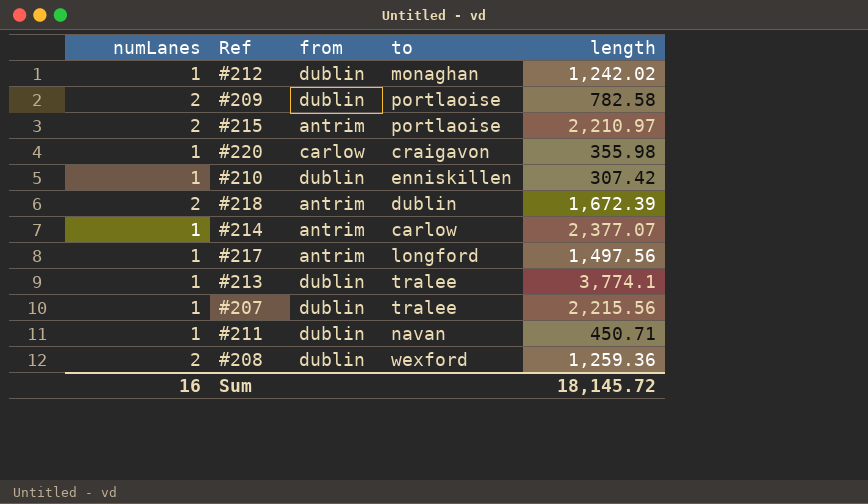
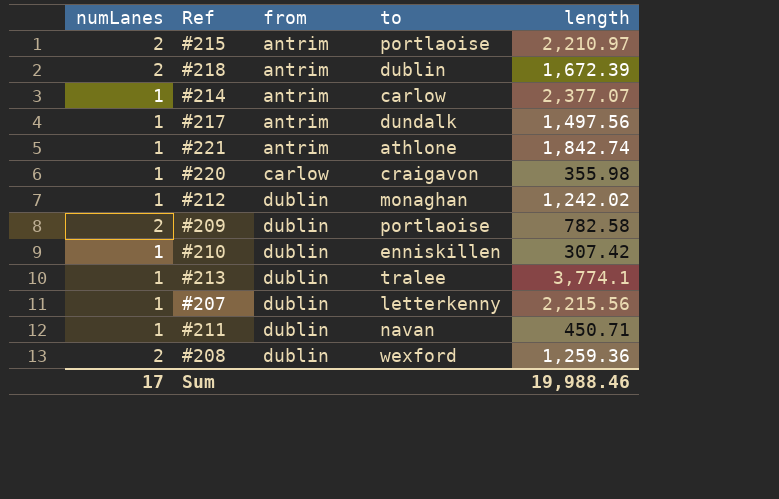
row order: none -> from ascending
#217 | to: longford -> dundalk
row #221: none -> 1 | antrim | athlone | 1,842.74
#207 | to: tralee -> letterkenny
Sum | numLanes: 16 -> 17
Sum | length: 18,145.72 -> 19,988.46

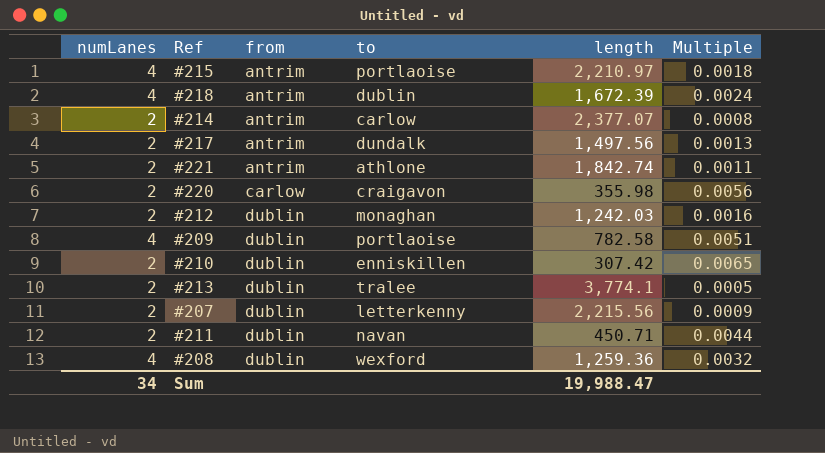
column Multiple | formula: none -> [numLanes] / [length]
#215 | numLanes: 2 -> 4
#218 | numLanes: 2 -> 4
#214 | numLanes: 1 -> 2
#217 | numLanes: 1 -> 2
#221 | numLanes: 1 -> 2
#220 | numLanes: 1 -> 2
#212 | numLanes: 1 -> 2
#212 | length: 1,242.02 -> 1,242.03
#209 | numLanes: 2 -> 4
#210 | numLanes: 1 -> 2
#213 | numLanes: 1 -> 2
#207 | numLanes: 1 -> 2
#211 | numLanes: 1 -> 2
#208 | numLanes: 2 -> 4
Sum | numLanes: 17 -> 34
Sum | length: 19,988.46 -> 19,988.47

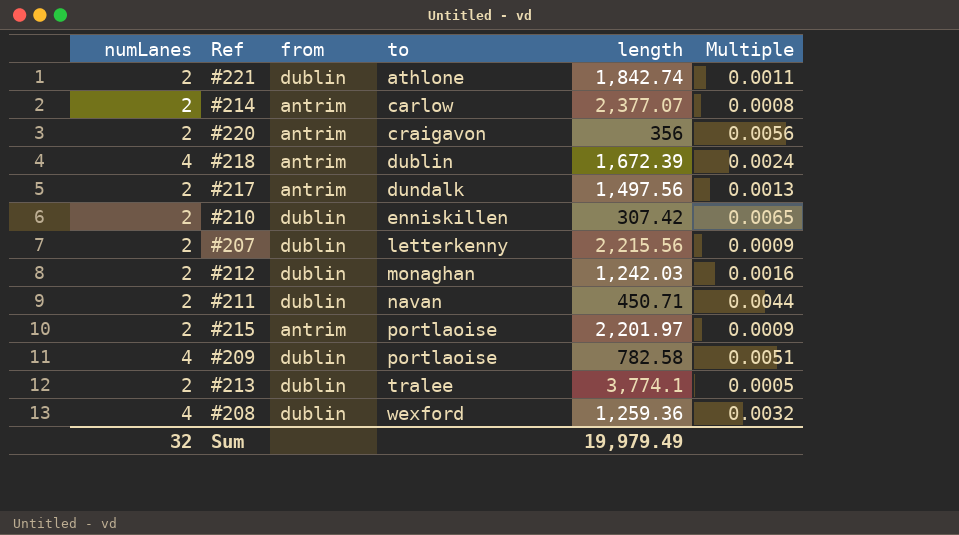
row order: from ascending -> to ascending
#221 | from: antrim -> dublin
#220 | from: carlow -> antrim
#220 | length: 355.98 -> 356
#215 | numLanes: 4 -> 2
#215 | length: 2,210.97 -> 2,201.97
#215 | Multiple: 0.0018 -> 0.0009
Sum | numLanes: 34 -> 32
Sum | length: 19,988.47 -> 19,979.49

